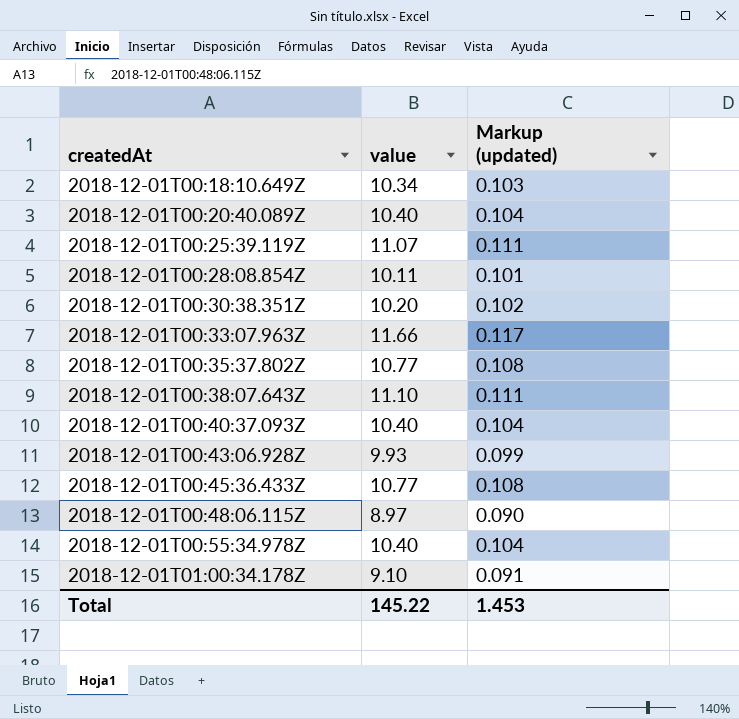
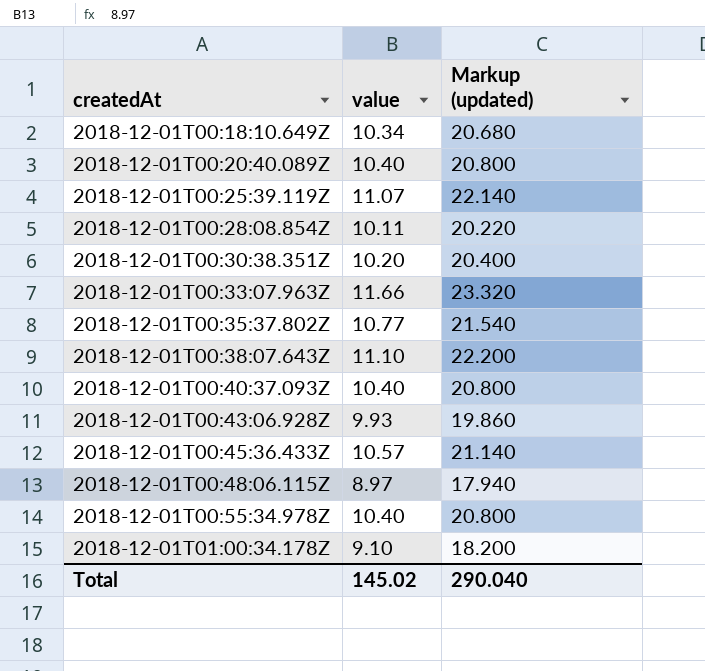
column Markup (updated) | formula: [value] * 0.01 -> [value] * 2
2018-12-01T00:45:36.433Z | value: 10.77 -> 10.57
Total | value: 145.22 -> 145.02
Total | Markup (updated): 1.453 -> 290.040

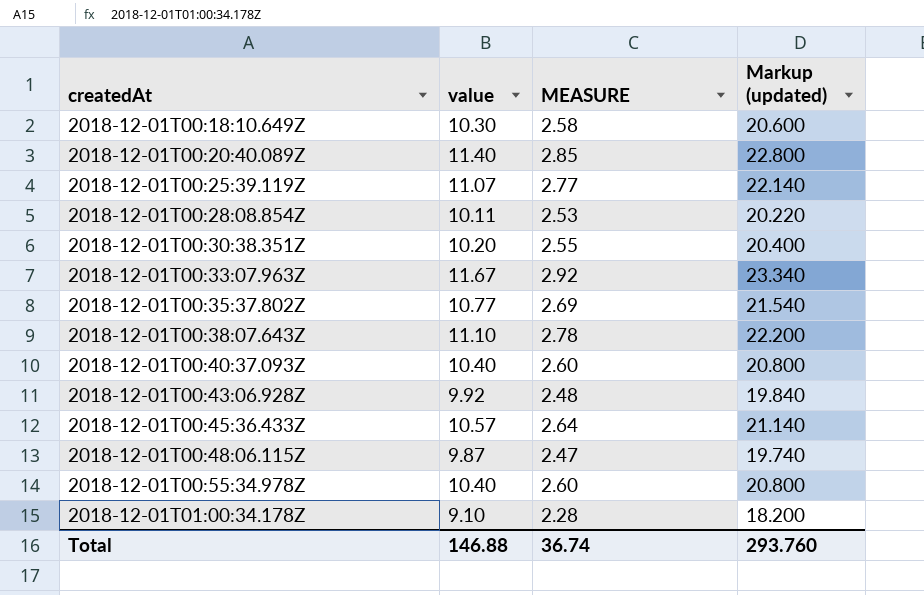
column MEASURE | formula: none -> [value] * 0.25
2018-12-01T00:18:10.649Z | value: 10.34 -> 10.30
2018-12-01T00:18:10.649Z | Markup (updated): 20.680 -> 20.600
2018-12-01T00:20:40.089Z | value: 10.40 -> 11.40
2018-12-01T00:20:40.089Z | Markup (updated): 20.800 -> 22.800
2018-12-01T00:33:07.963Z | value: 11.66 -> 11.67
2018-12-01T00:33:07.963Z | Markup (updated): 23.320 -> 23.340
2018-12-01T00:43:06.928Z | value: 9.93 -> 9.92
2018-12-01T00:43:06.928Z | Markup (updated): 19.860 -> 19.840
2018-12-01T00:48:06.115Z | value: 8.97 -> 9.87
2018-12-01T00:48:06.115Z | Markup (updated): 17.940 -> 19.740
Total | value: 145.02 -> 146.88
Total | Markup (updated): 290.040 -> 293.760

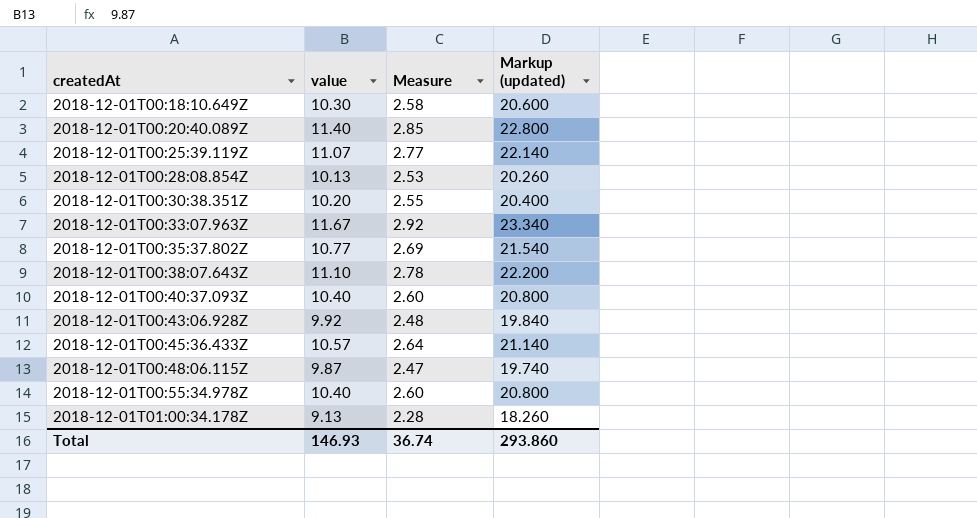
column name: MEASURE -> Measure
2018-12-01T00:28:08.854Z | value: 10.11 -> 10.13
2018-12-01T00:28:08.854Z | Markup (updated): 20.220 -> 20.260
2018-12-01T01:00:34.178Z | value: 9.10 -> 9.13
2018-12-01T01:00:34.178Z | Markup (updated): 18.200 -> 18.260
Total | value: 146.88 -> 146.93
Total | Markup (updated): 293.760 -> 293.860

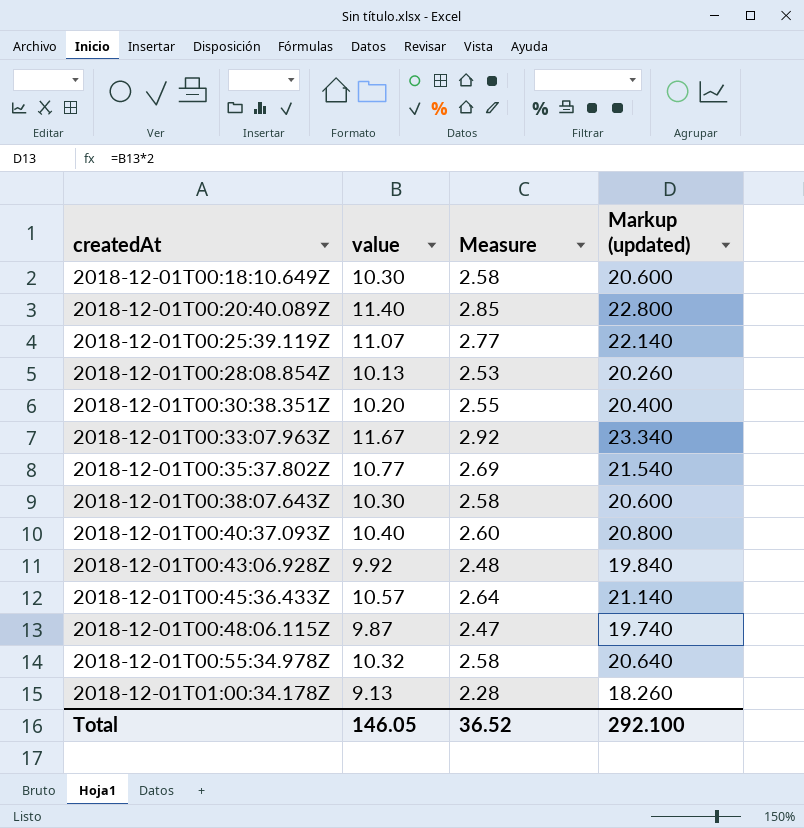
2018-12-01T00:38:07.643Z | value: 11.10 -> 10.30
2018-12-01T00:38:07.643Z | Measure: 2.78 -> 2.58
2018-12-01T00:38:07.643Z | Markup (updated): 22.200 -> 20.600
2018-12-01T00:55:34.978Z | value: 10.40 -> 10.32
2018-12-01T00:55:34.978Z | Measure: 2.60 -> 2.58
2018-12-01T00:55:34.978Z | Markup (updated): 20.800 -> 20.640
Total | value: 146.93 -> 146.05
Total | Measure: 36.74 -> 36.52
Total | Markup (updated): 293.860 -> 292.100

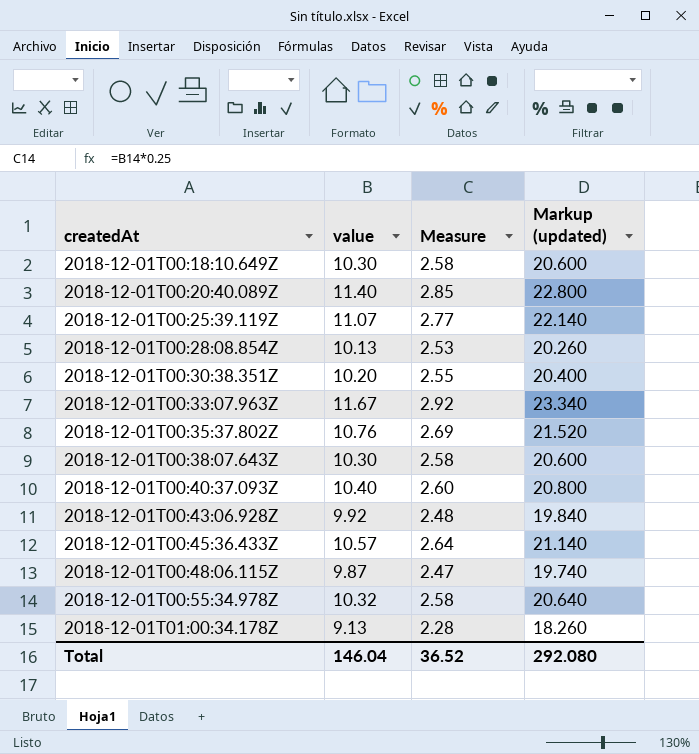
2018-12-01T00:35:37.802Z | value: 10.77 -> 10.76
2018-12-01T00:35:37.802Z | Markup (updated): 21.540 -> 21.520
Total | value: 146.05 -> 146.04
Total | Markup (updated): 292.100 -> 292.080

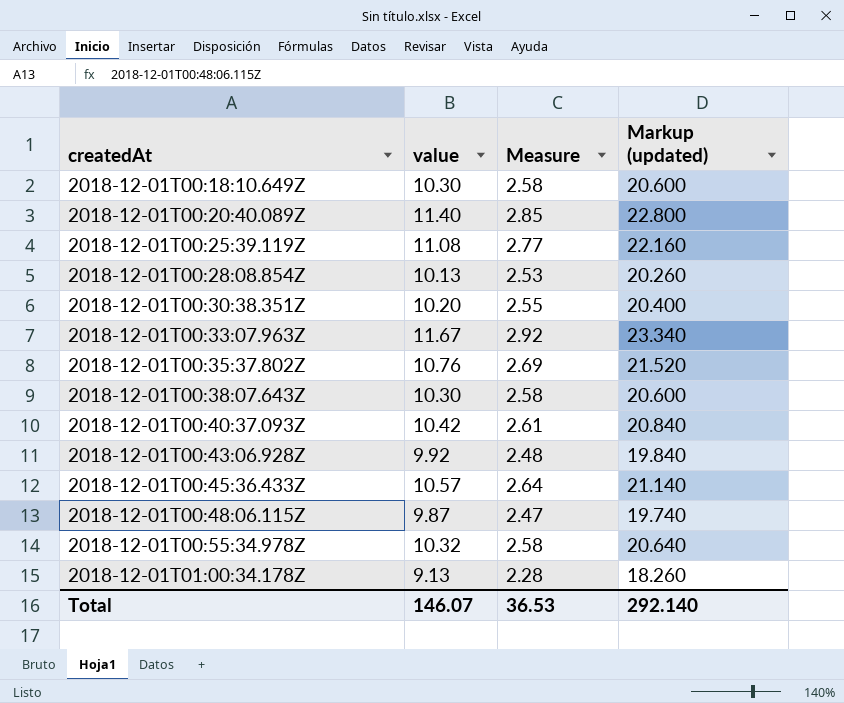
2018-12-01T00:25:39.119Z | value: 11.07 -> 11.08
2018-12-01T00:25:39.119Z | Markup (updated): 22.140 -> 22.160
2018-12-01T00:40:37.093Z | value: 10.40 -> 10.42
2018-12-01T00:40:37.093Z | Measure: 2.60 -> 2.61
2018-12-01T00:40:37.093Z | Markup (updated): 20.800 -> 20.840
Total | value: 146.04 -> 146.07
Total | Measure: 36.52 -> 36.53
Total | Markup (updated): 292.080 -> 292.140

